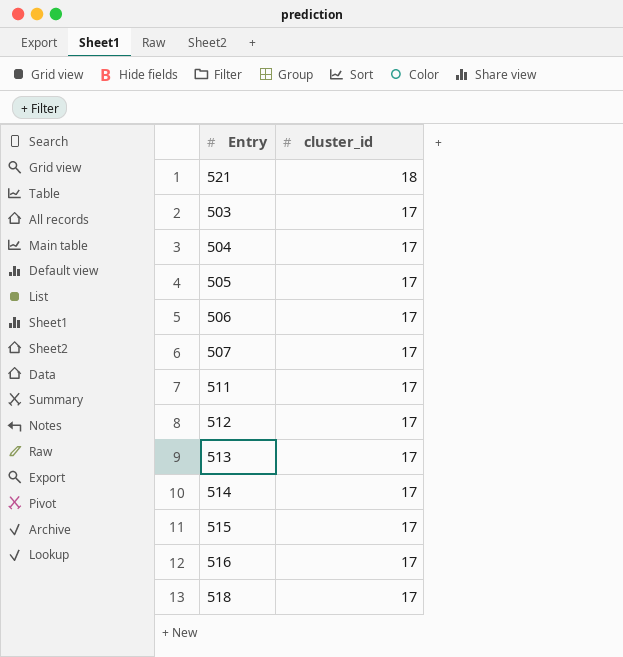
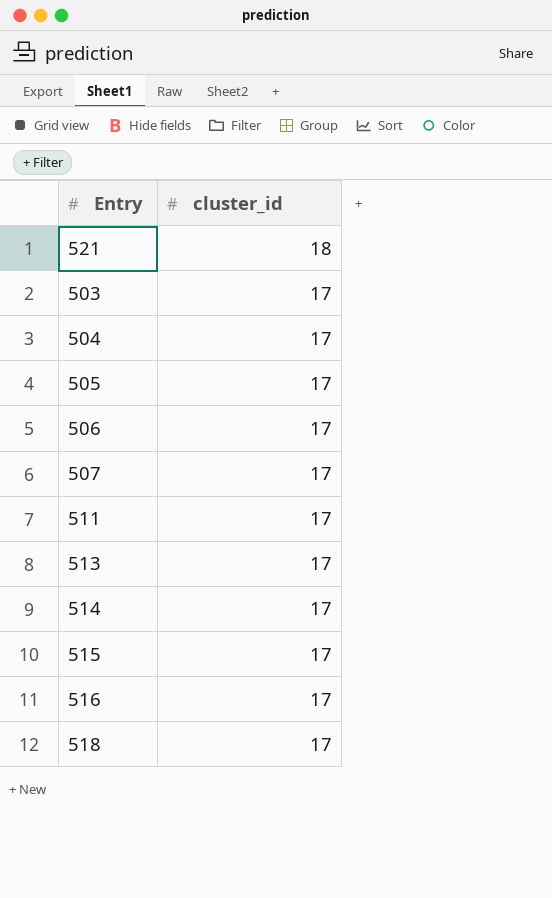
row 512: 17 -> none

